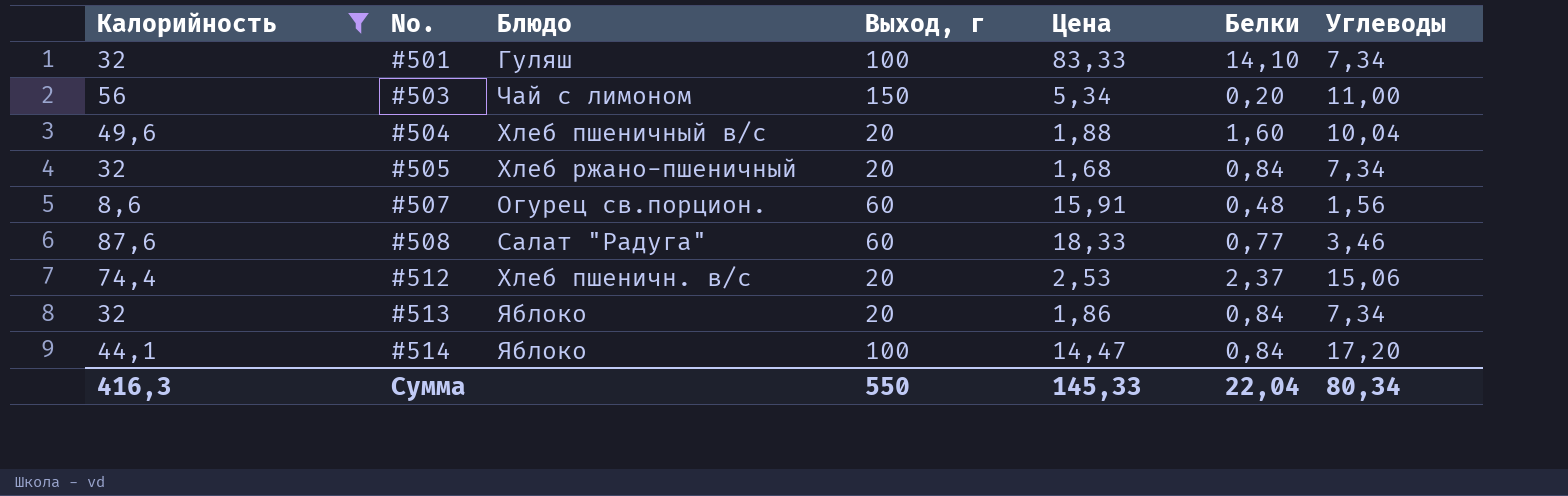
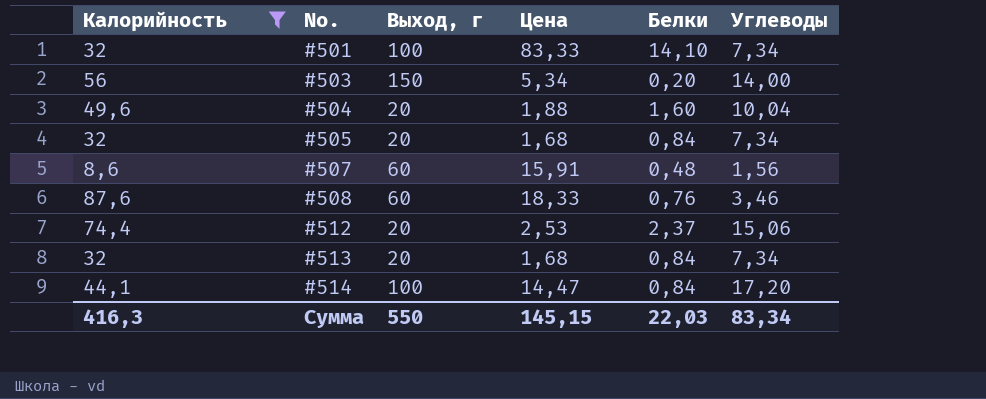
column Блюдо | position: 3 -> none
#503 | Углеводы: 11,00 -> 14,00
#508 | Белки: 0,77 -> 0,76
#513 | Цена: 1,86 -> 1,68
Сумма | Цена: 145,33 -> 145,15
Сумма | Белки: 22,04 -> 22,03
Сумма | Углеводы: 80,34 -> 83,34

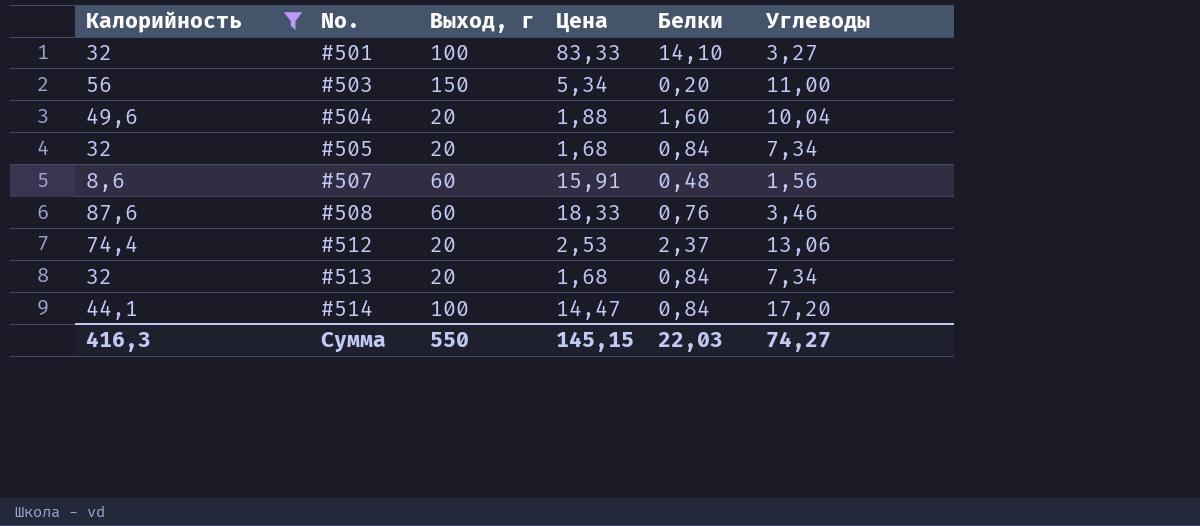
#501 | Углеводы: 7,34 -> 3,27
#503 | Углеводы: 14,00 -> 11,00
#512 | Углеводы: 15,06 -> 13,06
Сумма | Углеводы: 83,34 -> 74,27

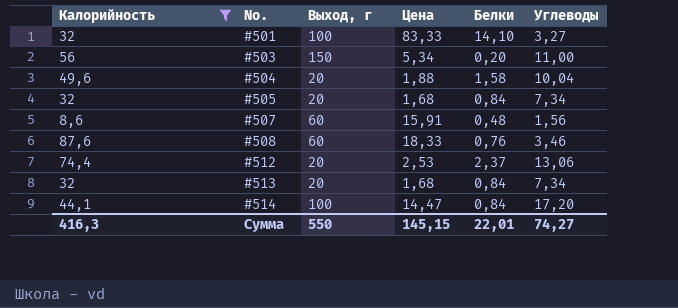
#504 | Белки: 1,60 -> 1,58
Сумма | Белки: 22,03 -> 22,01

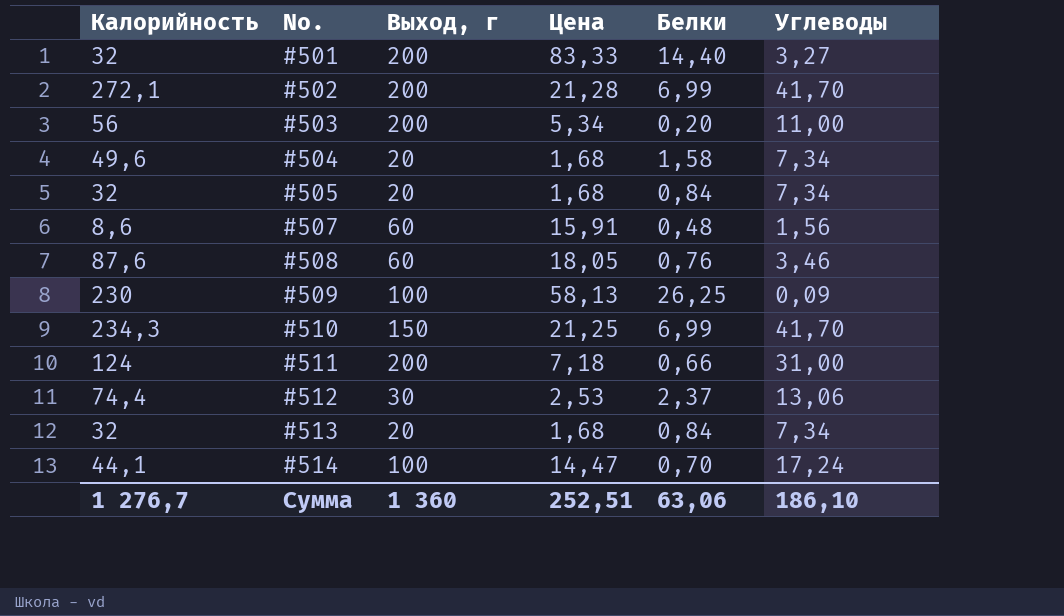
filter: Калорийность <= 87,6 -> none
#501 | Выход, г: 100 -> 200
#501 | Белки: 14,10 -> 14,40
#503 | Выход, г: 150 -> 200
#504 | Цена: 1,88 -> 1,68
#504 | Углеводы: 10,04 -> 7,34
#508 | Цена: 18,33 -> 18,05
#512 | Выход, г: 20 -> 30
#514 | Белки: 0,84 -> 0,70
#514 | Углеводы: 17,20 -> 17,24
Сумма | Калорийность: 416,3 -> 1 276,7
Сумма | Выход, г: 550 -> 1 360
Сумма | Цена: 145,15 -> 252,51
Сумма | Белки: 22,01 -> 63,06
Сумма | Углеводы: 74,27 -> 186,10

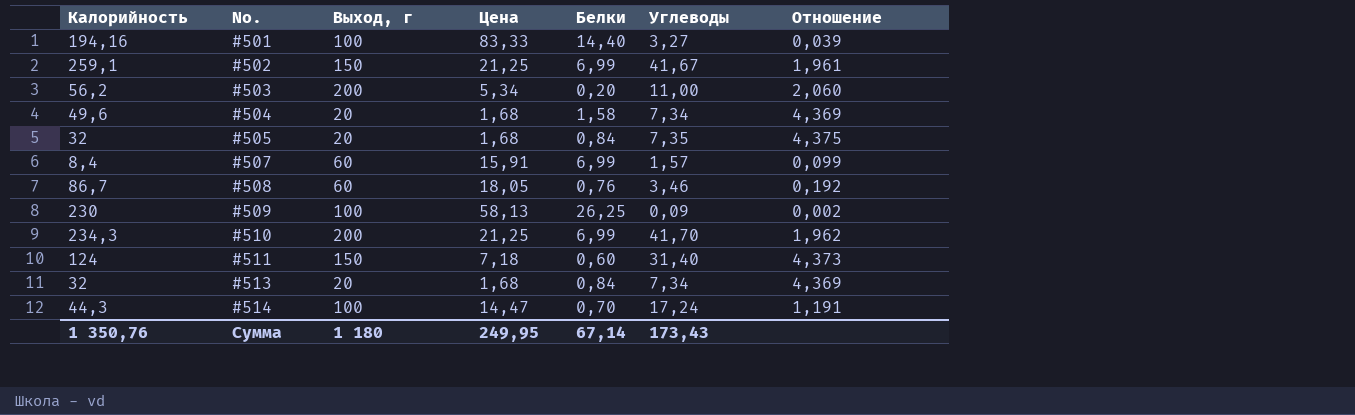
column Отношение | formula: none -> [Углеводы] / [Цена]
row #512: 74,4 | 30 | 2,53 | 2,37 | 13,06 -> none
#501 | Калорийность: 32 -> 194,16
#501 | Выход, г: 200 -> 100
#502 | Калорийность: 272,1 -> 259,1
#502 | Выход, г: 200 -> 150
#502 | Цена: 21,28 -> 21,25
#502 | Углеводы: 41,70 -> 41,67
#503 | Калорийность: 56 -> 56,2
#505 | Углеводы: 7,34 -> 7,35
#507 | Калорийность: 8,6 -> 8,4
#507 | Белки: 0,48 -> 6,99
#507 | Углеводы: 1,56 -> 1,57
#508 | Калорийность: 87,6 -> 86,7
#510 | Выход, г: 150 -> 200
#511 | Выход, г: 200 -> 150
#511 | Белки: 0,66 -> 0,60
#511 | Углеводы: 31,00 -> 31,40
#514 | Калорийность: 44,1 -> 44,3
Сумма | Калорийность: 1 276,7 -> 1 350,76
Сумма | Выход, г: 1 360 -> 1 180
Сумма | Цена: 252,51 -> 249,95
Сумма | Белки: 63,06 -> 67,14
Сумма | Углеводы: 186,10 -> 173,43

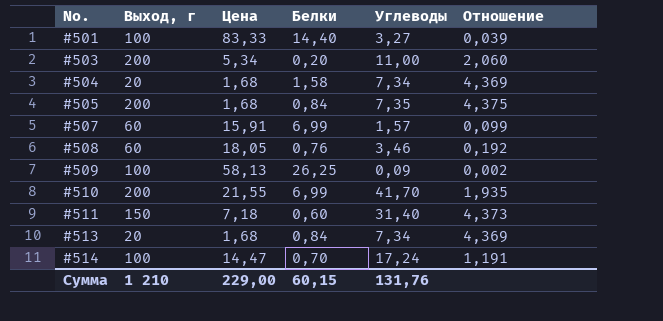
column Калорийность | position: 1 -> none
row #502: 259,1 | 150 | 21,25 | 6,99 | 41,67 | 1,961 -> none
#505 | Выход, г: 20 -> 200
#510 | Цена: 21,25 -> 21,55
#510 | Отношение: 1,962 -> 1,935
Сумма | Выход, г: 1 180 -> 1 210
Сумма | Цена: 249,95 -> 229,00
Сумма | Белки: 67,14 -> 60,15
Сумма | Углеводы: 173,43 -> 131,76

